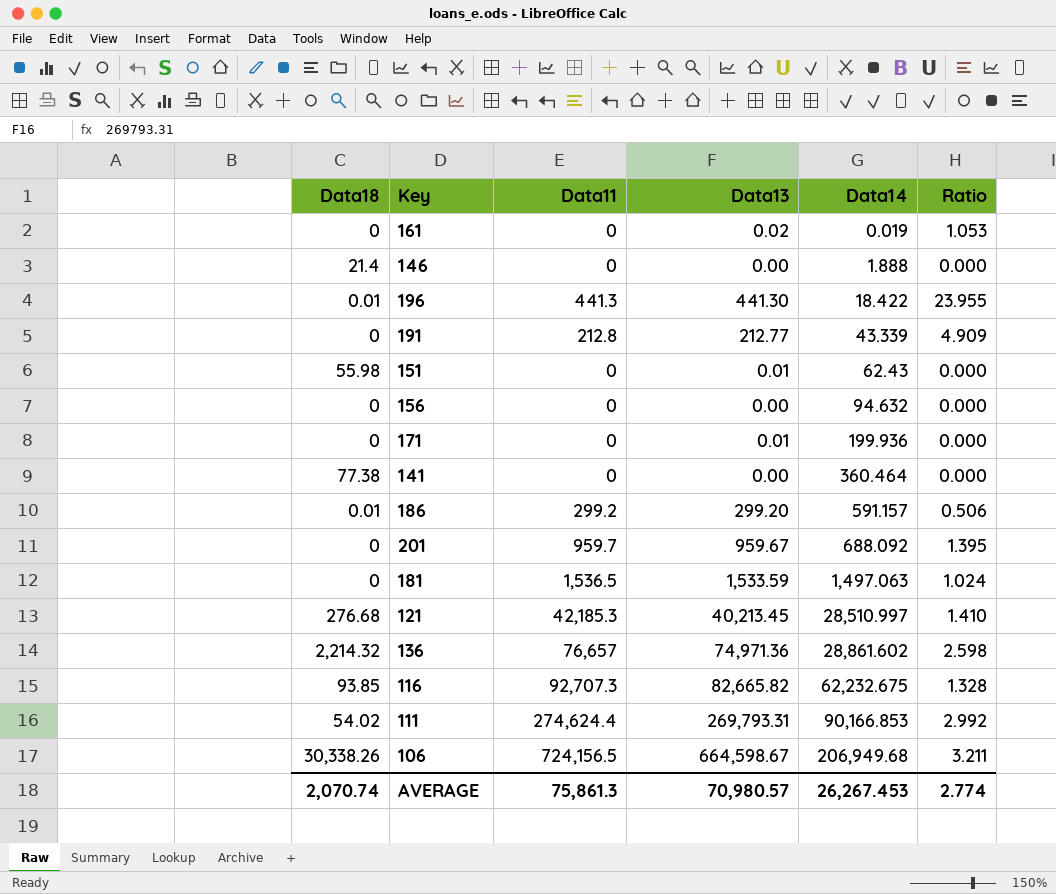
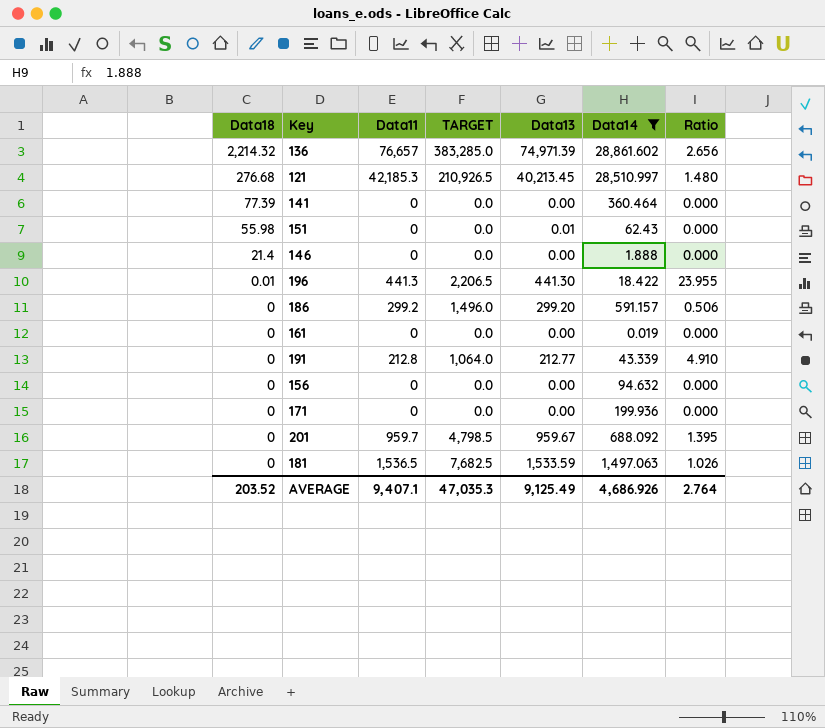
filter: none -> Data14 <= 28,861.602
row order: Data14 ascending -> Data18 descending
column TARGET | formula: none -> [Data11] * 5
column Ratio | formula: [Data13] / [Data14] -> [Data11] / [Data14]
136 | Data13: 74,971.36 -> 74,971.39
141 | Data18: 77.38 -> 77.39
186 | Data18: 0.01 -> 0
161 | Data13: 0.02 -> 0.00
171 | Data13: 0.01 -> 0.00
AVERAGE | Data18: 2,070.74 -> 203.52
AVERAGE | Data11: 75,861.3 -> 9,407.1
AVERAGE | Data13: 70,980.57 -> 9,125.49
AVERAGE | Data14: 26,267.453 -> 4,686.926
AVERAGE | Ratio: 2.774 -> 2.764

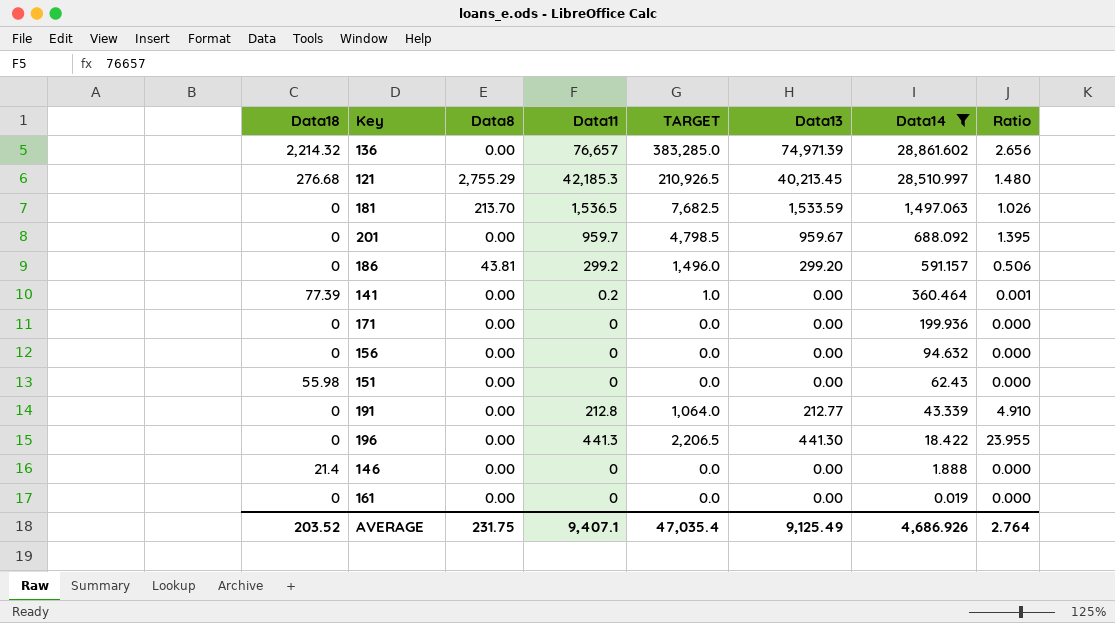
row order: Data18 descending -> Data14 descending
column Data8 | position: none -> 3
141 | Data11: 0 -> 0.2
141 | TARGET: 0.0 -> 1.0
141 | Ratio: 0.000 -> 0.001
151 | Data13: 0.01 -> 0.00
196 | Data18: 0.01 -> 0
AVERAGE | TARGET: 47,035.3 -> 47,035.4

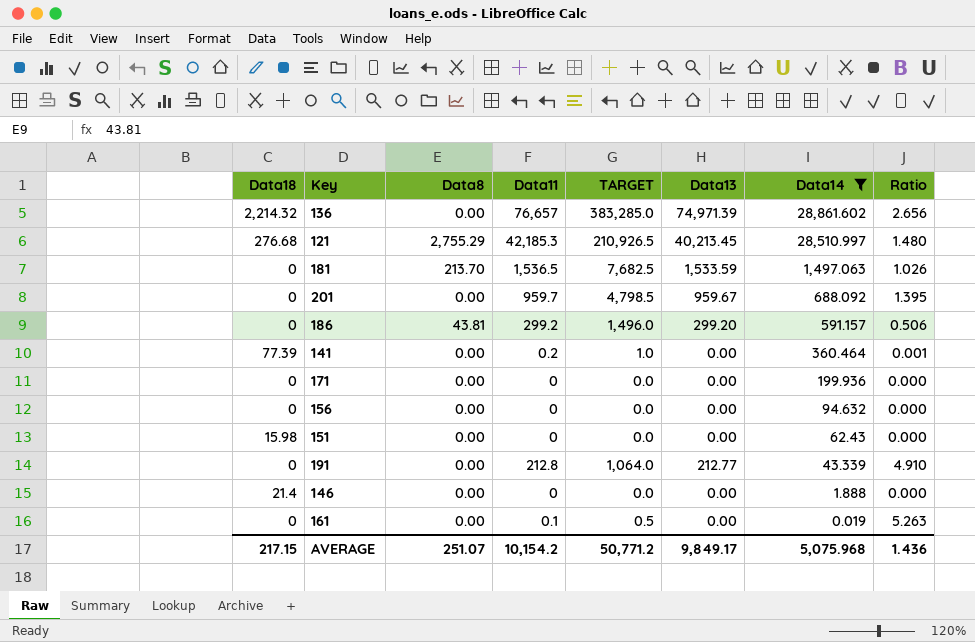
row 196: 0 | 0.00 | 441.3 | 2,206.5 | 441.30 | 18.422 | 23.955 -> none
151 | Data18: 55.98 -> 15.98
161 | Data11: 0 -> 0.1
161 | TARGET: 0.0 -> 0.5
161 | Ratio: 0.000 -> 5.263
AVERAGE | Data18: 203.52 -> 217.15
AVERAGE | Data8: 231.75 -> 251.07
AVERAGE | Data11: 9,407.1 -> 10,154.2
AVERAGE | TARGET: 47,035.4 -> 50,771.2
AVERAGE | Data13: 9,125.49 -> 9,849.17
AVERAGE | Data14: 4,686.926 -> 5,075.968
AVERAGE | Ratio: 2.764 -> 1.436

